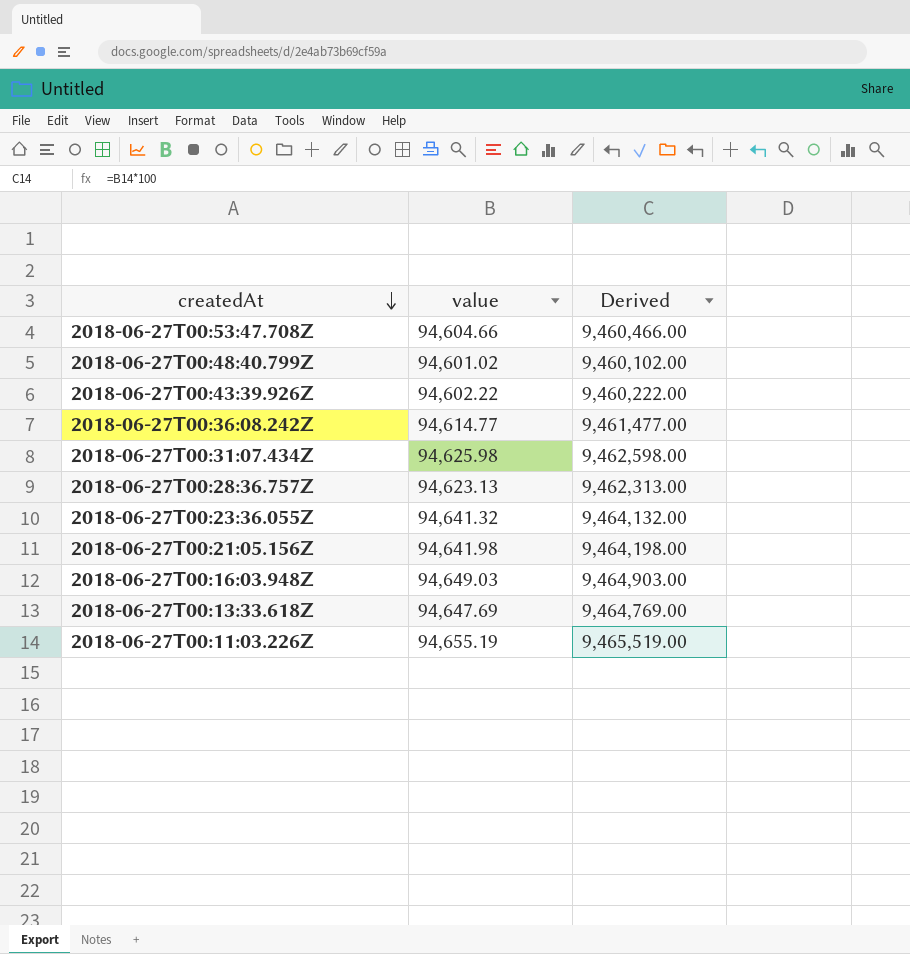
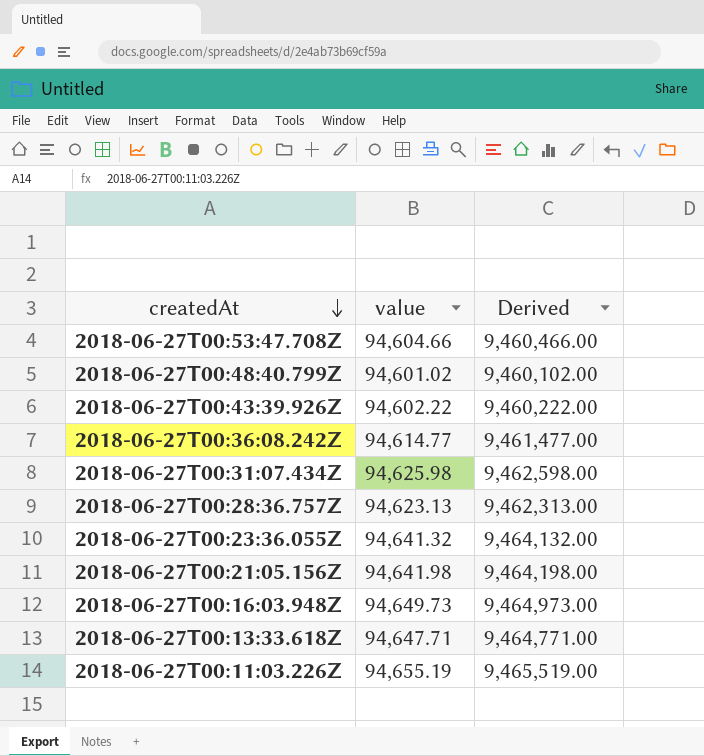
2018-06-27T00:16:03.948Z | value: 94,649.03 -> 94,649.73
2018-06-27T00:16:03.948Z | Derived: 9,464,903.00 -> 9,464,973.00
2018-06-27T00:13:33.618Z | value: 94,647.69 -> 94,647.71
2018-06-27T00:13:33.618Z | Derived: 9,464,769.00 -> 9,464,771.00

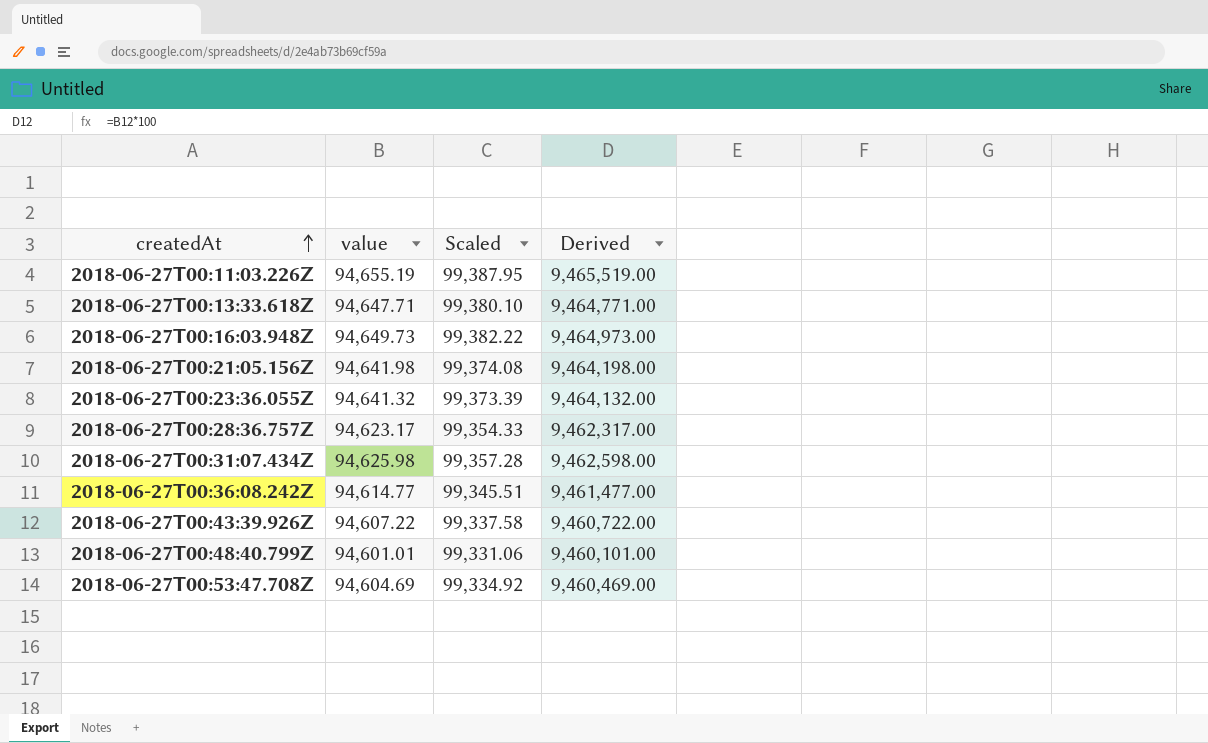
row order: createdAt descending -> createdAt ascending
column Scaled | formula: none -> [value] * 1.05
2018-06-27T00:28:36.757Z | value: 94,623.13 -> 94,623.17
2018-06-27T00:28:36.757Z | Derived: 9,462,313.00 -> 9,462,317.00
2018-06-27T00:43:39.926Z | value: 94,602.22 -> 94,607.22
2018-06-27T00:43:39.926Z | Derived: 9,460,222.00 -> 9,460,722.00
2018-06-27T00:48:40.799Z | value: 94,601.02 -> 94,601.01
2018-06-27T00:48:40.799Z | Derived: 9,460,102.00 -> 9,460,101.00
2018-06-27T00:53:47.708Z | value: 94,604.66 -> 94,604.69
2018-06-27T00:53:47.708Z | Derived: 9,460,466.00 -> 9,460,469.00

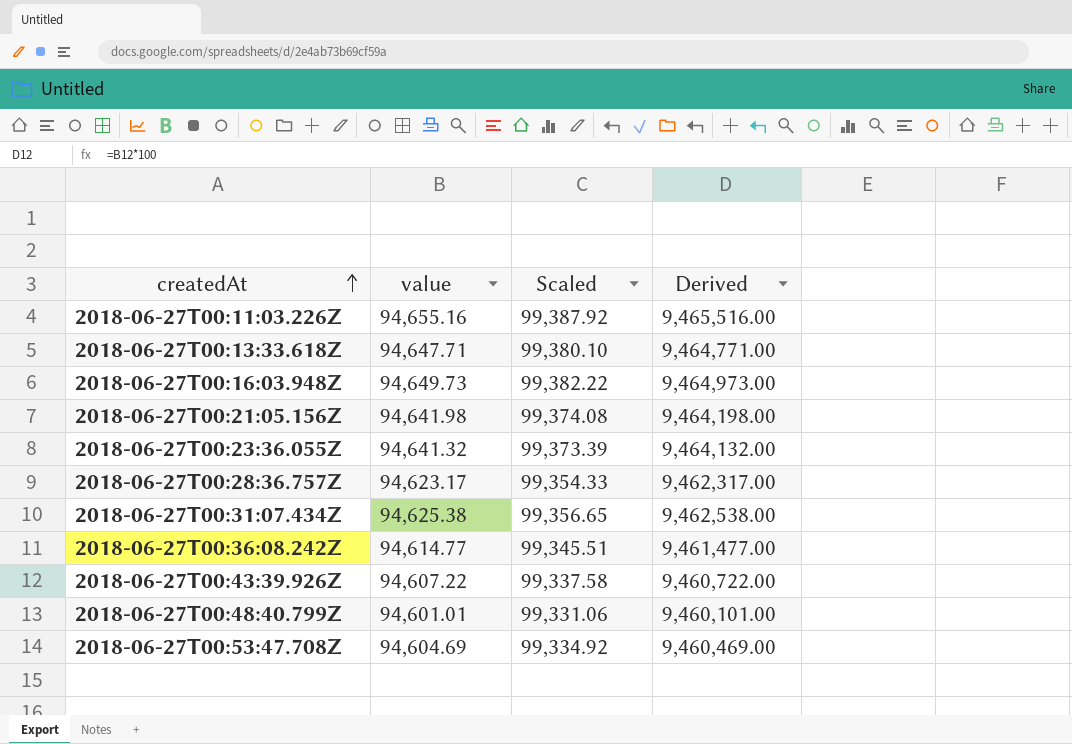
2018-06-27T00:11:03.226Z | value: 94,655.19 -> 94,655.16
2018-06-27T00:11:03.226Z | Scaled: 99,387.95 -> 99,387.92
2018-06-27T00:11:03.226Z | Derived: 9,465,519.00 -> 9,465,516.00
2018-06-27T00:31:07.434Z | value: 94,625.98 -> 94,625.38
2018-06-27T00:31:07.434Z | Scaled: 99,357.28 -> 99,356.65
2018-06-27T00:31:07.434Z | Derived: 9,462,598.00 -> 9,462,538.00

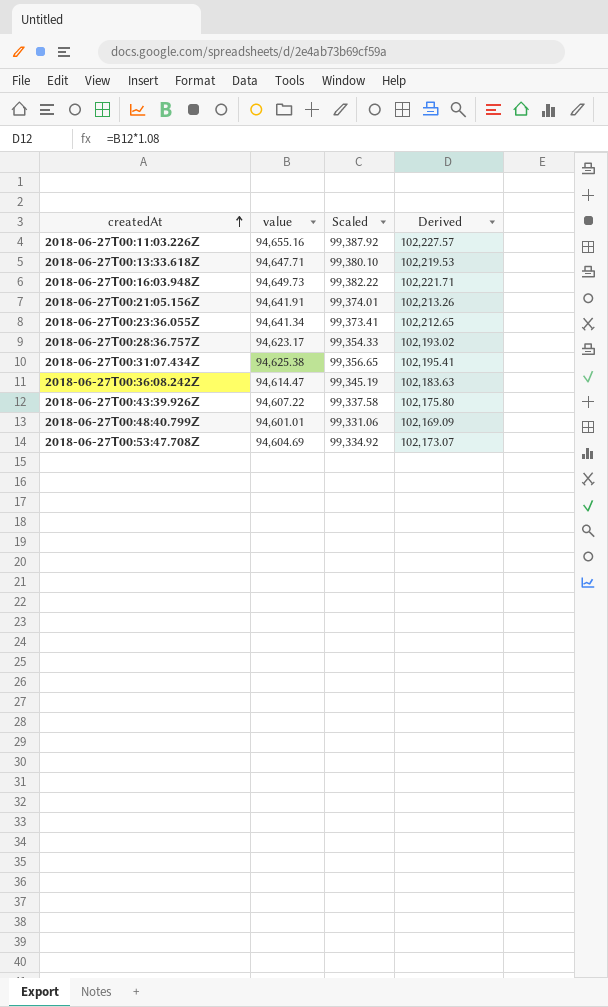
column Derived | formula: [value] * 100 -> [value] * 1.08
2018-06-27T00:21:05.156Z | value: 94,641.98 -> 94,641.91
2018-06-27T00:21:05.156Z | Scaled: 99,374.08 -> 99,374.01
2018-06-27T00:23:36.055Z | value: 94,641.32 -> 94,641.34
2018-06-27T00:23:36.055Z | Scaled: 99,373.39 -> 99,373.41
2018-06-27T00:36:08.242Z | value: 94,614.77 -> 94,614.47
2018-06-27T00:36:08.242Z | Scaled: 99,345.51 -> 99,345.19

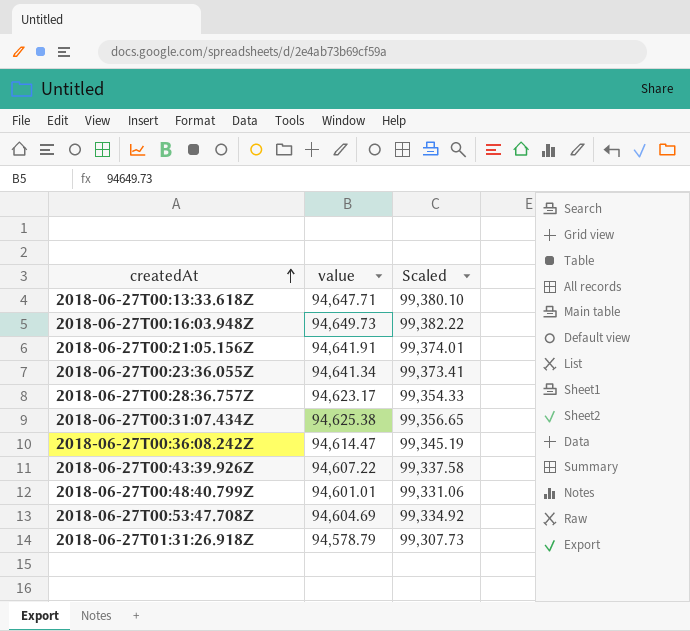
column Derived | formula: [value] * 1.08 -> none
row 2018-06-27T00:11:03.226Z: 94,655.16 | 99,387.92 | 102,227.57 -> none
row 2018-06-27T01:31:26.918Z: none -> 94,578.79 | 99,307.73

